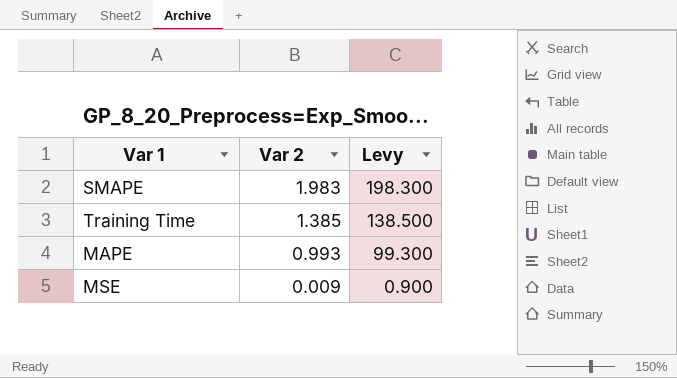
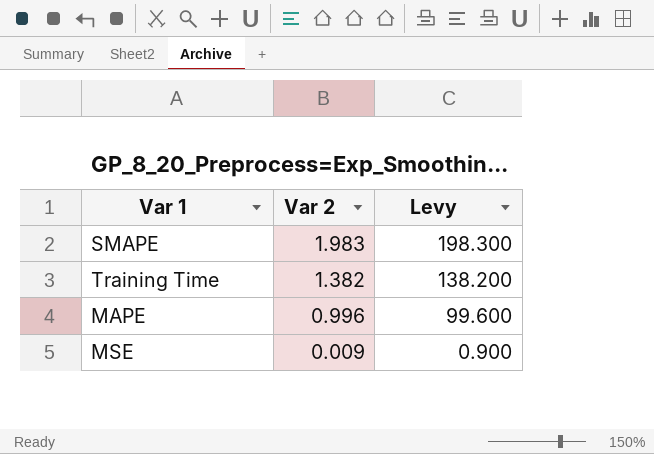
Training Time | Var 2: 1.385 -> 1.382
Training Time | Levy: 138.500 -> 138.200
MAPE | Var 2: 0.993 -> 0.996
MAPE | Levy: 99.300 -> 99.600

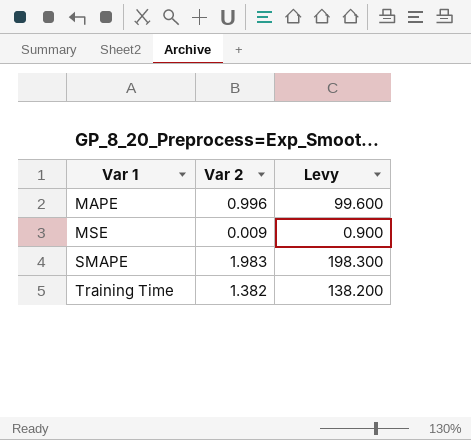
row order: Var 2 descending -> Var 1 ascending

